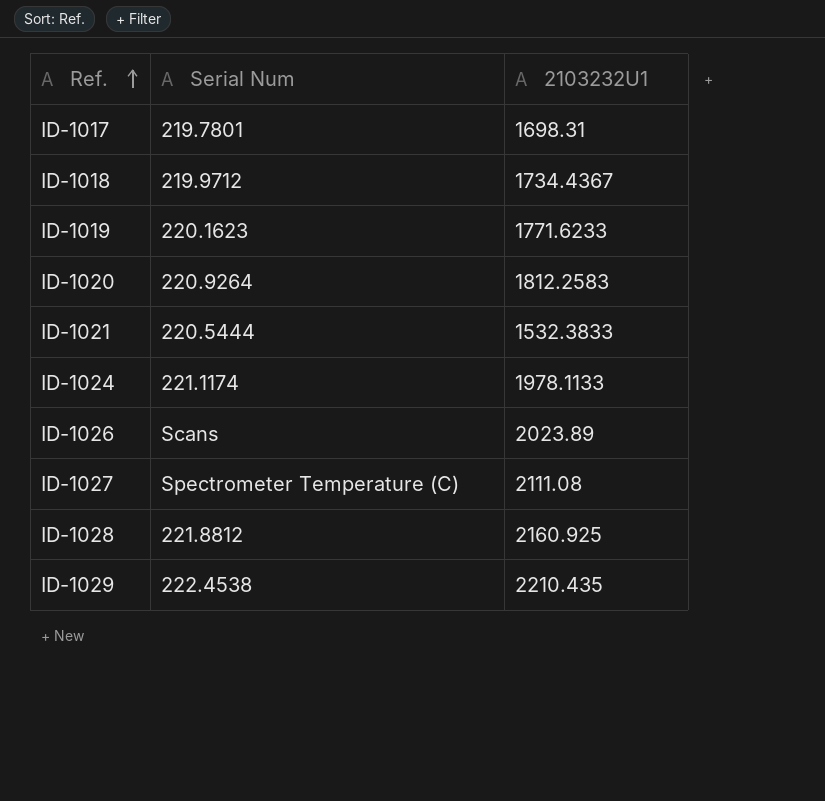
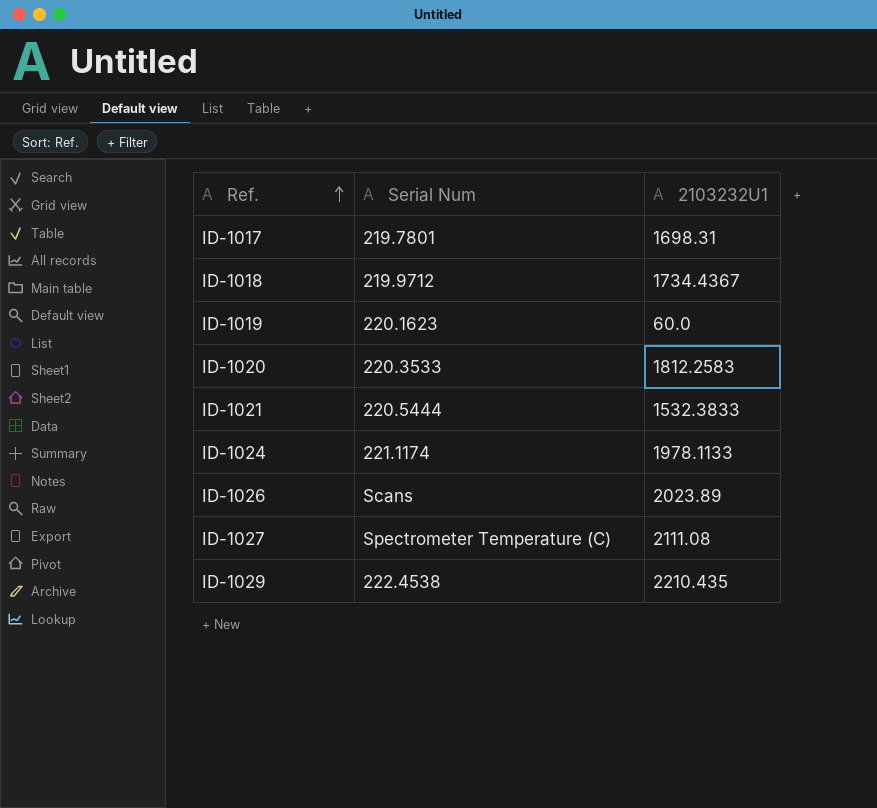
row ID-1028: 221.8812 | 2160.925 -> none
ID-1019 | 2103232U1: 1771.6233 -> 60.0
ID-1020 | Serial Num: 220.9264 -> 220.3533

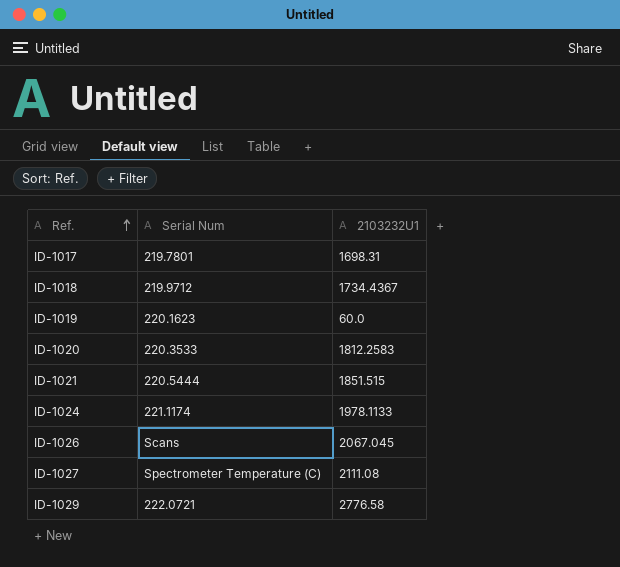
ID-1021 | 2103232U1: 1532.3833 -> 1851.515
ID-1026 | 2103232U1: 2023.89 -> 2067.045
ID-1029 | Serial Num: 222.4538 -> 222.0721
ID-1029 | 2103232U1: 2210.435 -> 2776.58

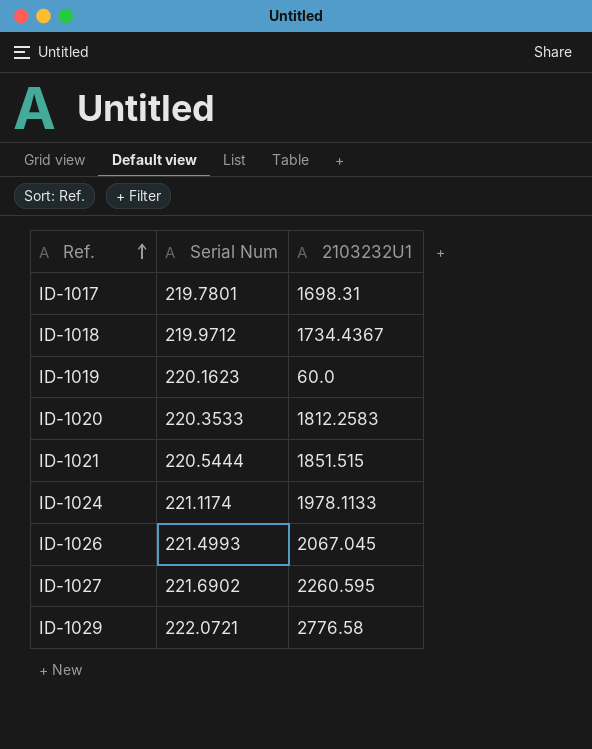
ID-1026 | Serial Num: Scans -> 221.4993
ID-1027 | Serial Num: Spectrometer Temperature (C) -> 221.6902
ID-1027 | 2103232U1: 2111.08 -> 2260.595

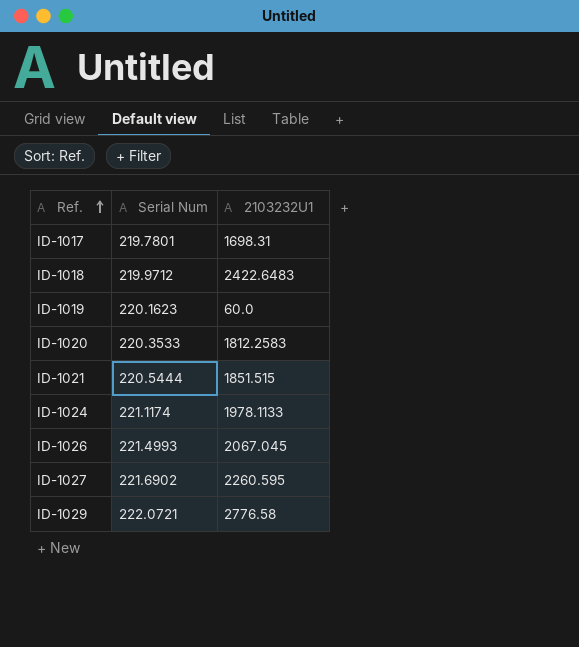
ID-1018 | 2103232U1: 1734.4367 -> 2422.6483

